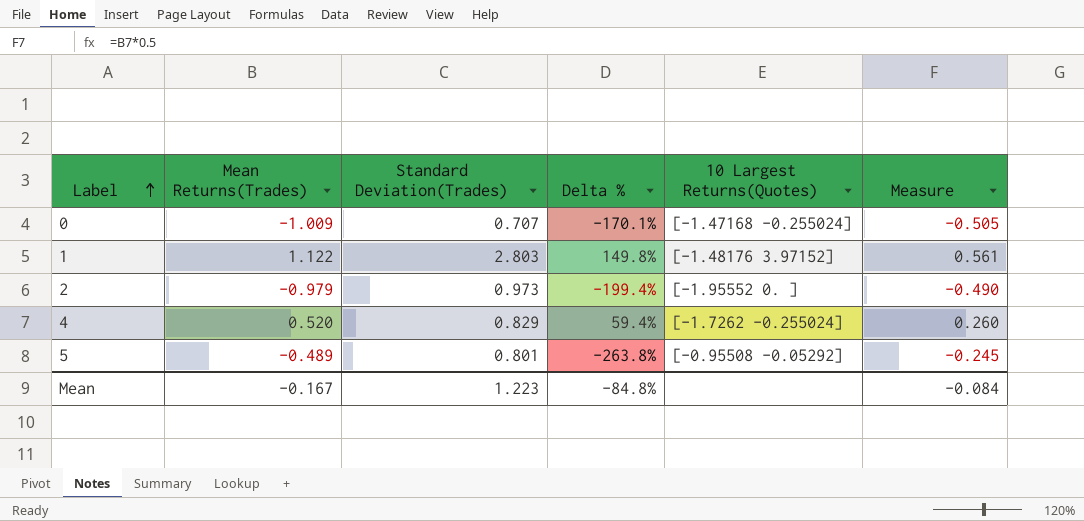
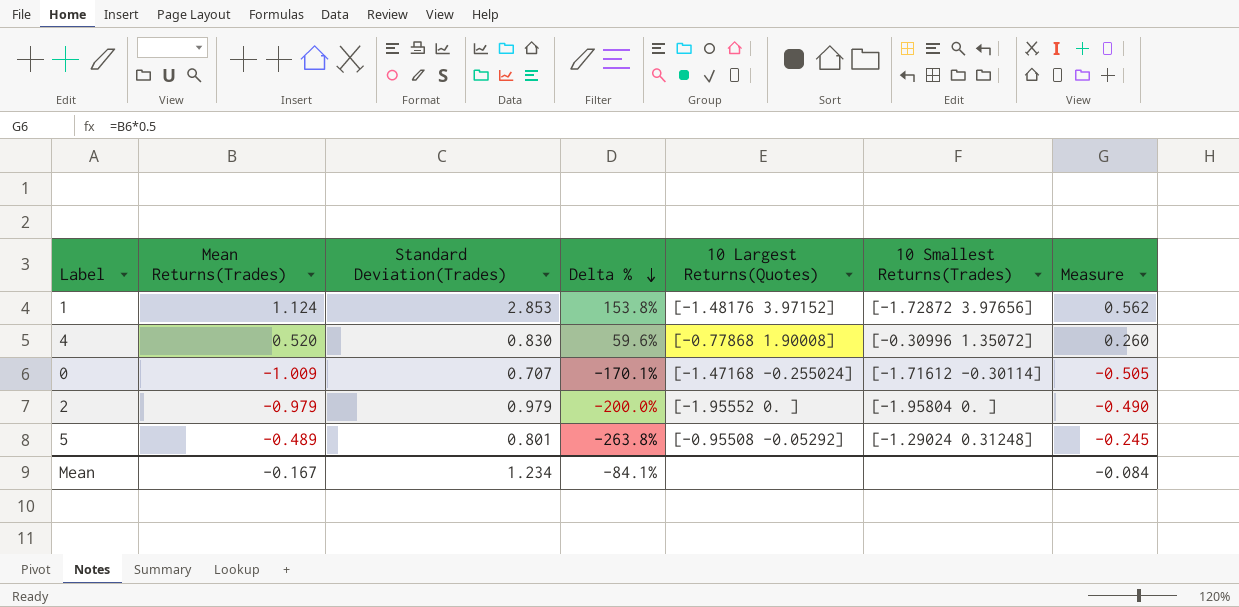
row order: Label ascending -> Delta % descending
column 10 Smallest Returns(Trades) | position: none -> 6
1 | Mean Returns(Trades): 1.122 -> 1.124
1 | Standard Deviation(Trades): 2.803 -> 2.853
1 | Delta %: 149.8% -> 153.8%
1 | Measure: 0.561 -> 0.562
4 | Standard Deviation(Trades): 0.829 -> 0.830
4 | Delta %: 59.4% -> 59.6%
4 | 10 Largest Returns(Quotes): [-1.7262 -0.255024] -> [-0.77868 1.90008]
2 | Standard Deviation(Trades): 0.973 -> 0.979
2 | Delta %: -199.4% -> -200.0%
Mean | Standard Deviation(Trades): 1.223 -> 1.234
Mean | Delta %: -84.8% -> -84.1%

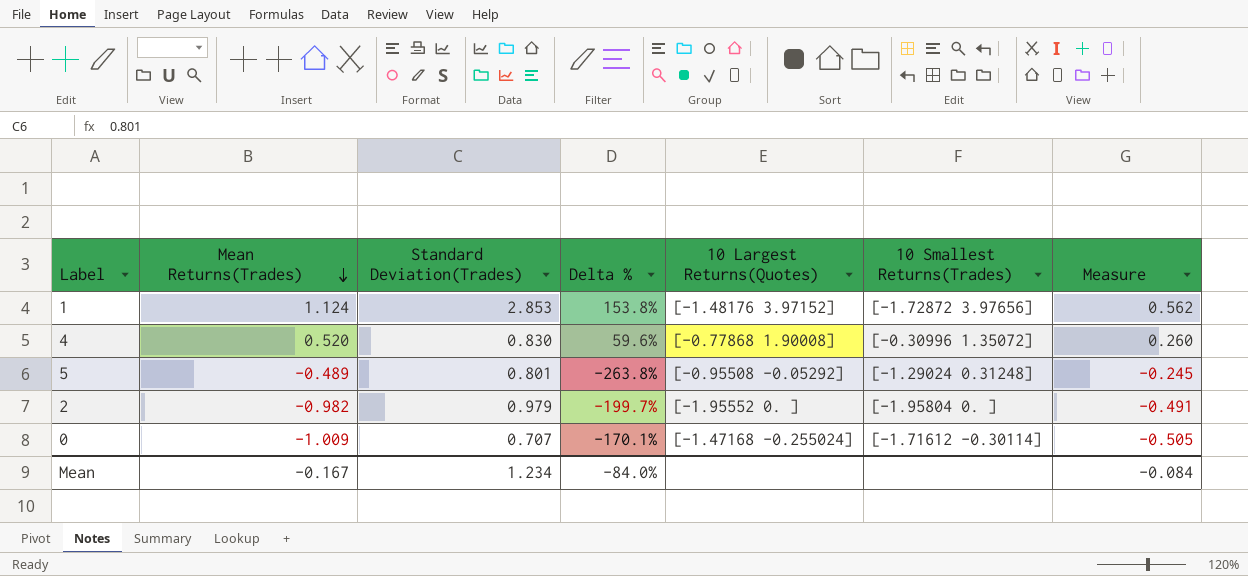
row order: Delta % descending -> Mean Returns(Trades) descending
2 | Mean Returns(Trades): -0.979 -> -0.982
2 | Delta %: -200.0% -> -199.7%
2 | Measure: -0.490 -> -0.491
Mean | Delta %: -84.1% -> -84.0%

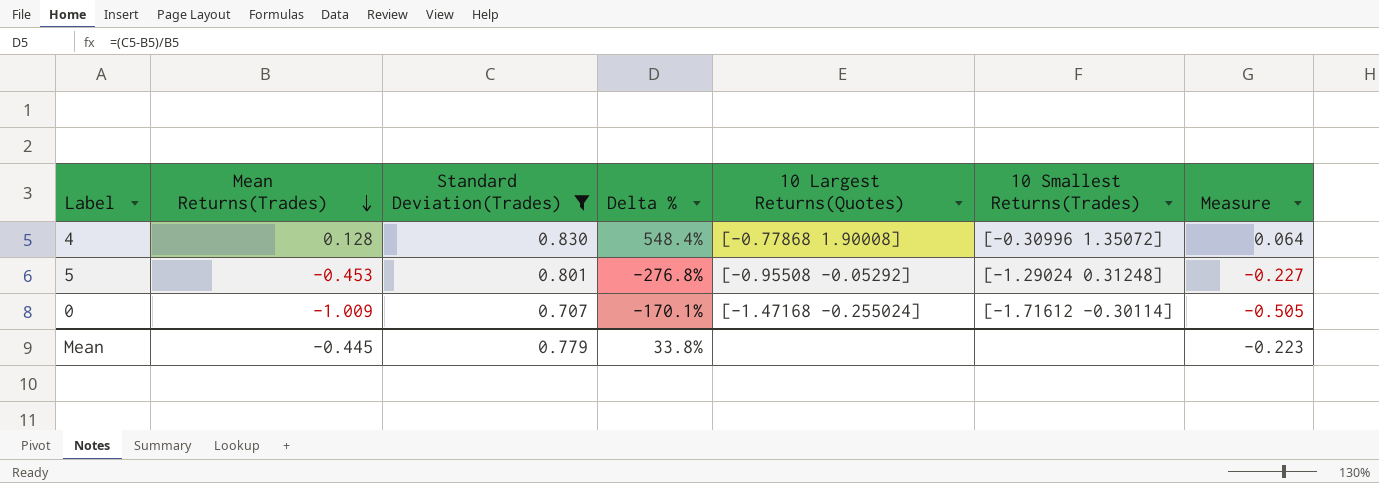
filter: none -> Standard Deviation(Trades) <= 0.830
4 | Mean Returns(Trades): 0.520 -> 0.128
4 | Delta %: 59.6% -> 548.4%
4 | Measure: 0.260 -> 0.064
5 | Mean Returns(Trades): -0.489 -> -0.453
5 | Delta %: -263.8% -> -276.8%
5 | Measure: -0.245 -> -0.227
Mean | Mean Returns(Trades): -0.167 -> -0.445
Mean | Standard Deviation(Trades): 1.234 -> 0.779
Mean | Delta %: -84.0% -> 33.8%
Mean | Measure: -0.084 -> -0.223

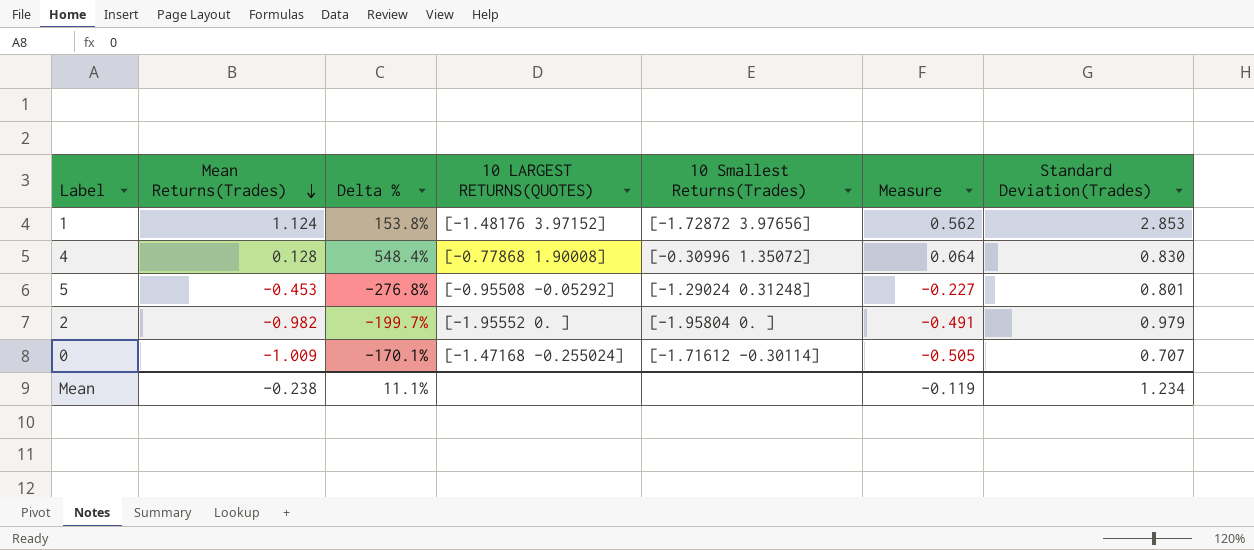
filter: Standard Deviation(Trades) <= 0.830 -> none
column name: 10 Largest Returns(Quotes) -> 10 LARGEST RETURNS(QUOTES)
column Standard Deviation(Trades) | position: 3 -> 7
Mean | Mean Returns(Trades): -0.445 -> -0.238
Mean | Delta %: 33.8% -> 11.1%
Mean | Measure: -0.223 -> -0.119
Mean | Standard Deviation(Trades): 0.779 -> 1.234

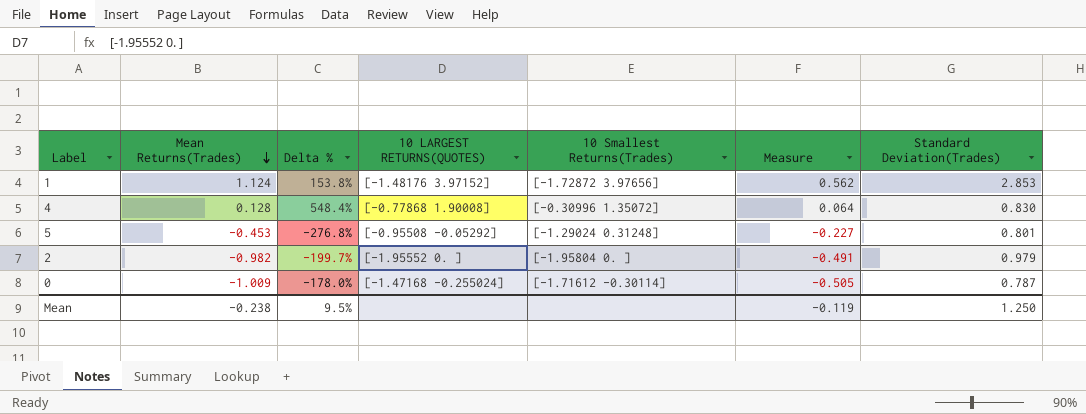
0 | Delta %: -170.1% -> -178.0%
0 | Standard Deviation(Trades): 0.707 -> 0.787
Mean | Delta %: 11.1% -> 9.5%
Mean | Standard Deviation(Trades): 1.234 -> 1.250

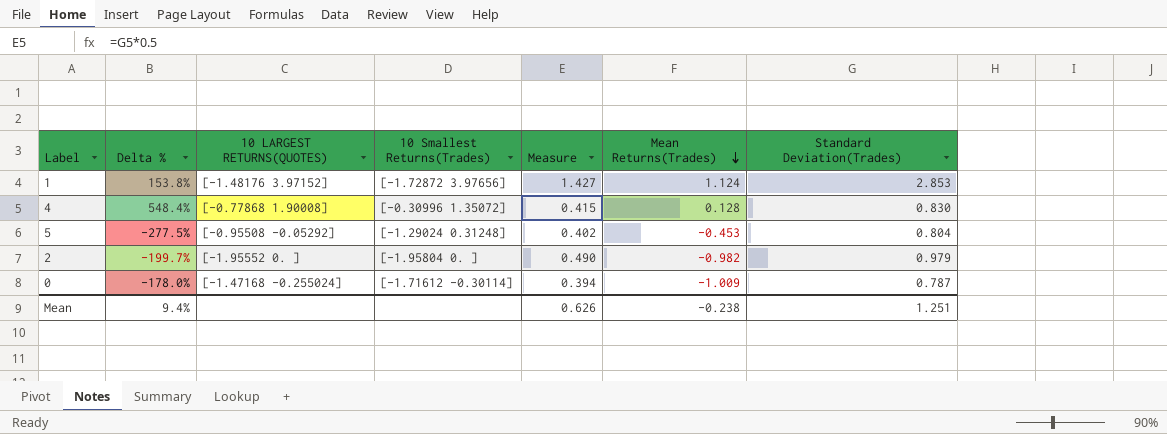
column Measure | formula: [Mean Returns(Trades)] * 0.5 -> [Standard Deviation(Trades)] * 0.5
column Mean Returns(Trades) | position: 2 -> 6
5 | Delta %: -276.8% -> -277.5%
5 | Standard Deviation(Trades): 0.801 -> 0.804
Mean | Delta %: 9.5% -> 9.4%
Mean | Measure: -0.119 -> 0.626
Mean | Standard Deviation(Trades): 1.250 -> 1.251

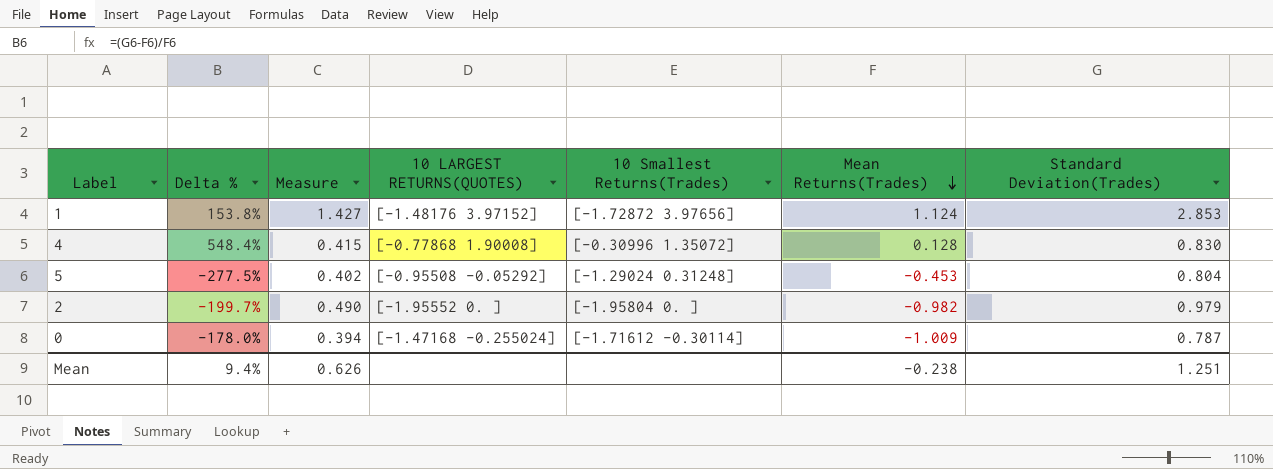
column Measure | position: 5 -> 3

